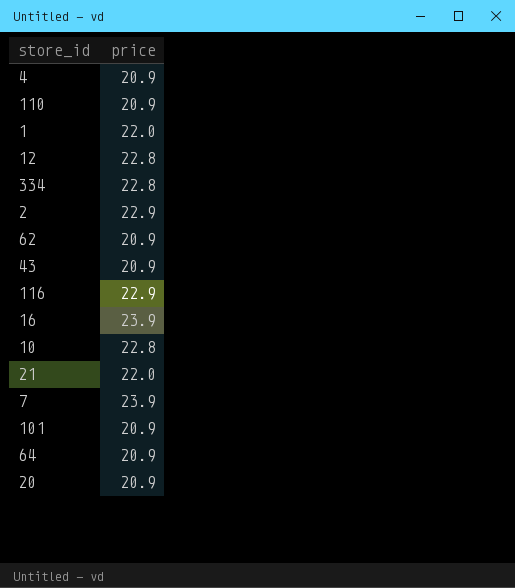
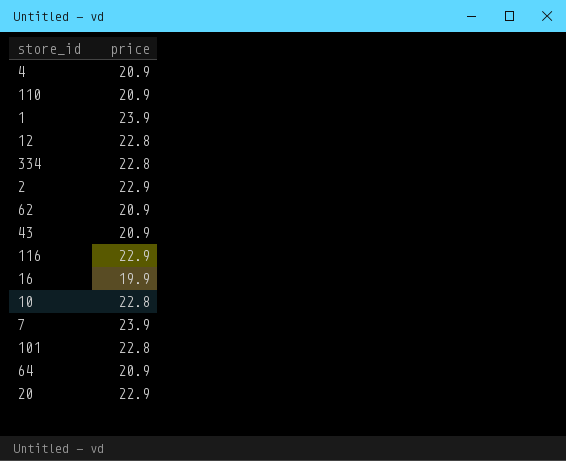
row 21: 22.0 -> none
1 | price: 22.0 -> 23.9
16 | price: 23.9 -> 19.9
101 | price: 20.9 -> 22.8
20 | price: 20.9 -> 22.9

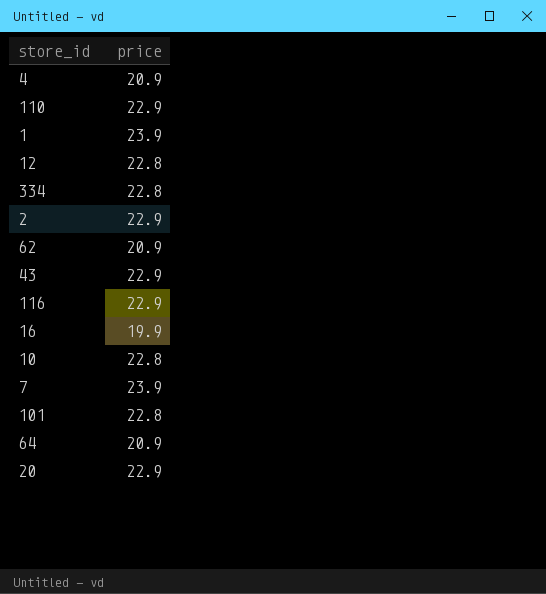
110 | price: 20.9 -> 22.9
43 | price: 20.9 -> 22.9

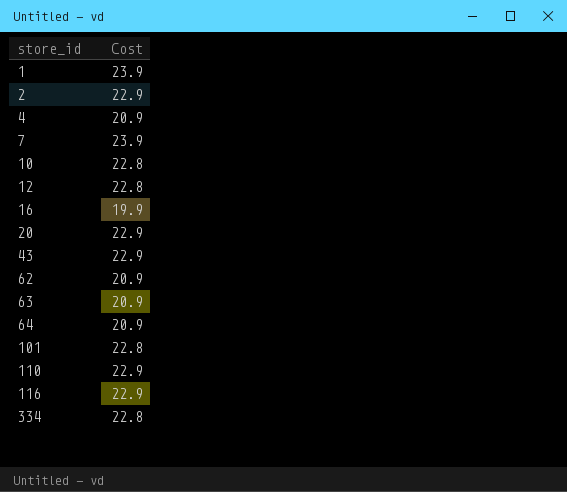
row order: none -> store_id ascending
column name: price -> Cost
row 63: none -> 20.9

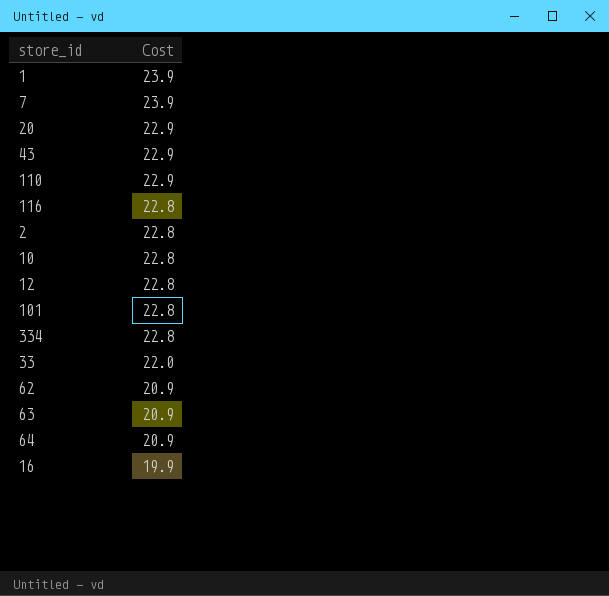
row order: store_id ascending -> Cost descending
row 4: 20.9 -> none
116 | Cost: 22.9 -> 22.8
2 | Cost: 22.9 -> 22.8
row 33: none -> 22.0

